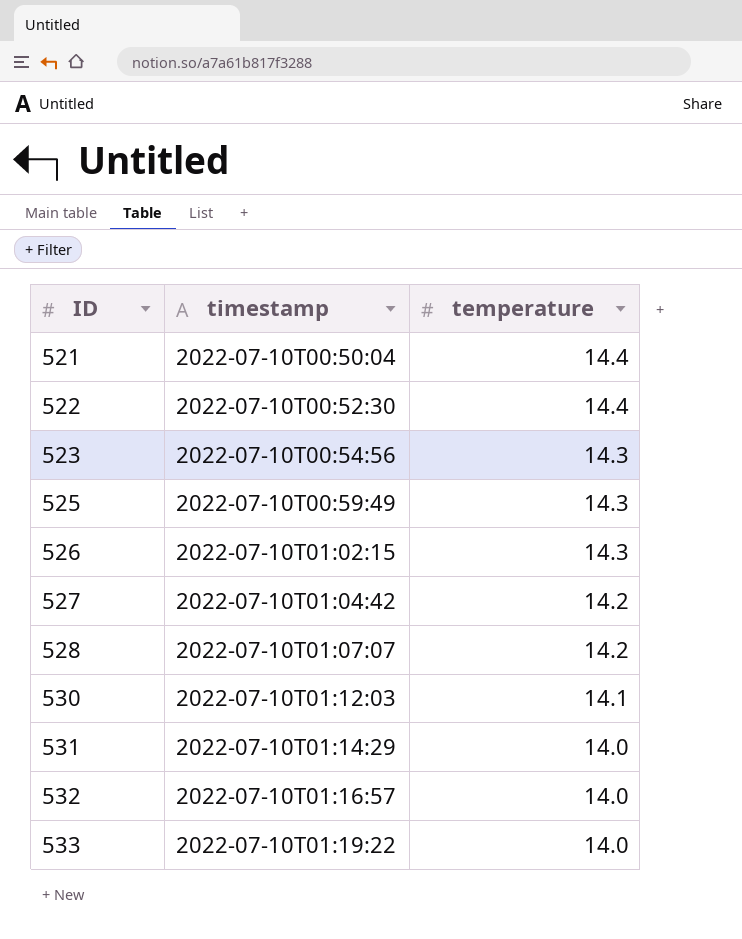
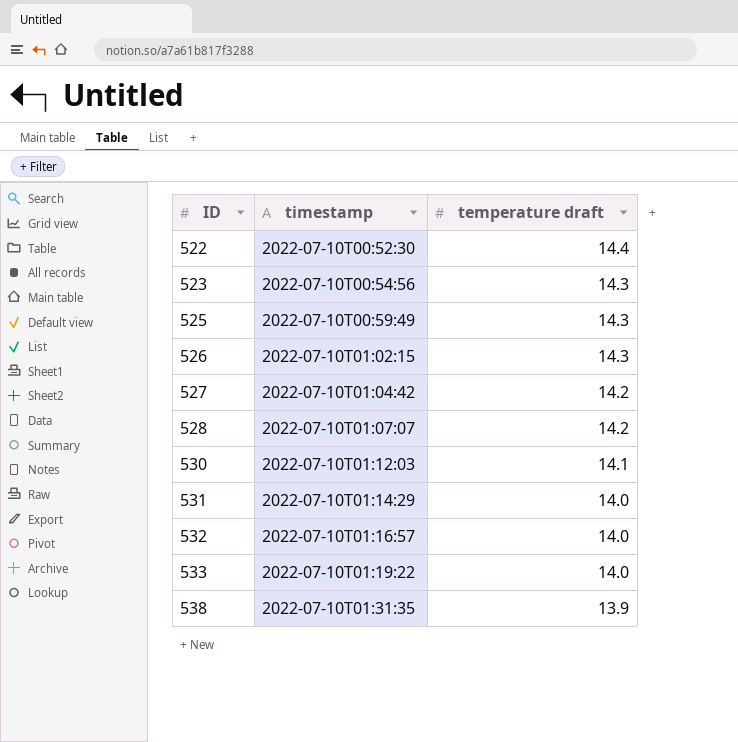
column name: temperature -> temperature draft
row 521: 2022-07-10T00:50:04 | 14.4 -> none
row 538: none -> 2022-07-10T01:31:35 | 13.9

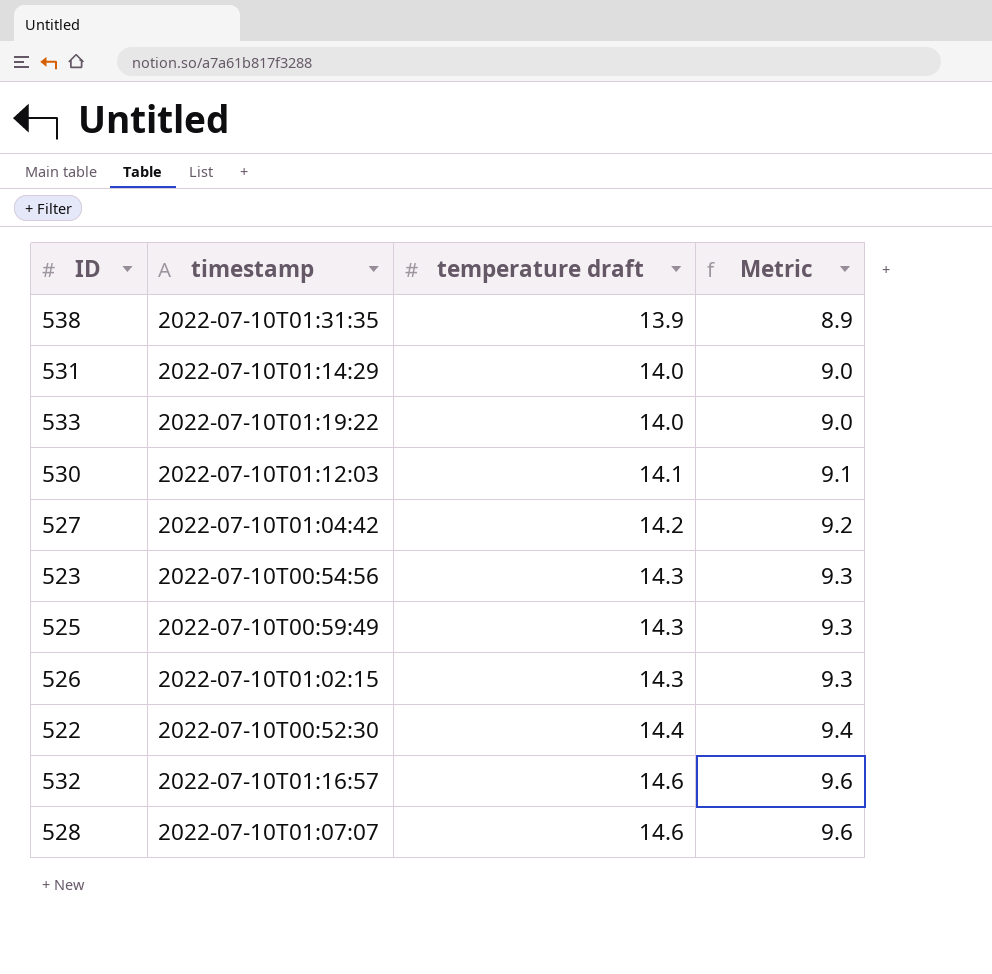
row order: ID ascending -> temperature draft ascending
column Metric | formula: none -> [temperature draft] - 5
532 | temperature draft: 14.0 -> 14.6
528 | temperature draft: 14.2 -> 14.6

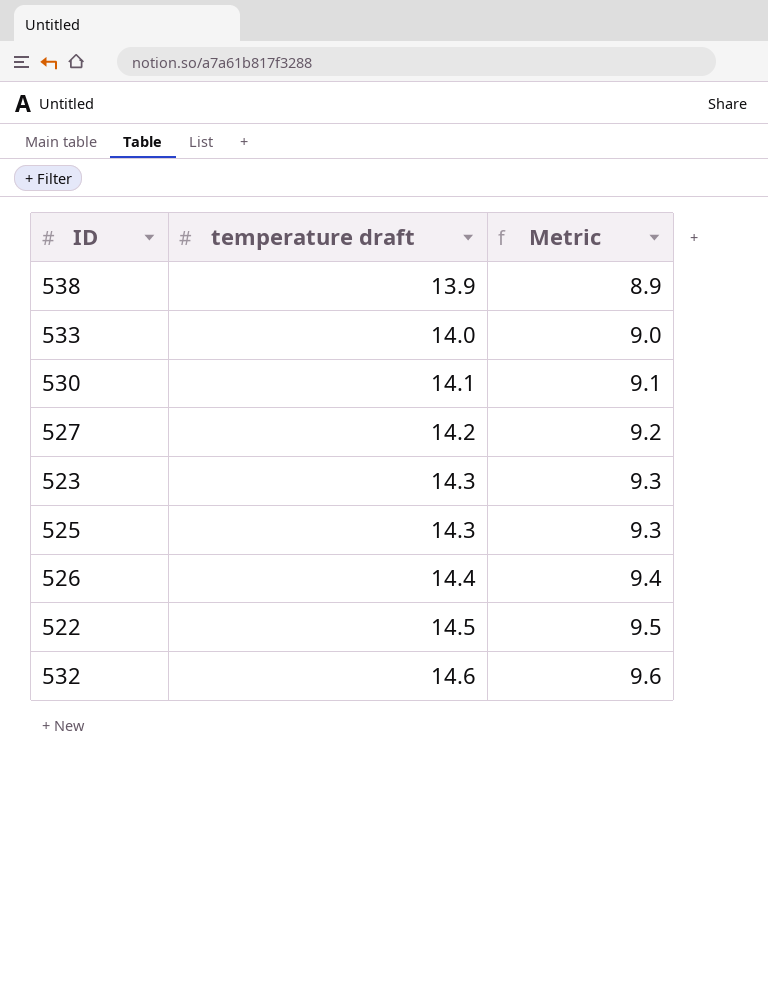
column timestamp | position: 2 -> none
row 531: 2022-07-10T01:14:29 | 14.0 | 9.0 -> none
row 528: 2022-07-10T01:07:07 | 14.6 | 9.6 -> none
526 | temperature draft: 14.3 -> 14.4
526 | Metric: 9.3 -> 9.4
522 | temperature draft: 14.4 -> 14.5
522 | Metric: 9.4 -> 9.5

